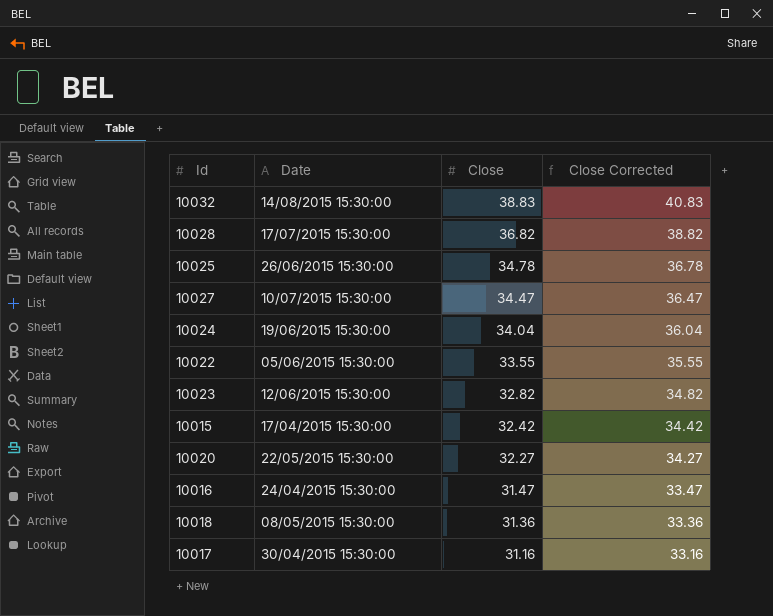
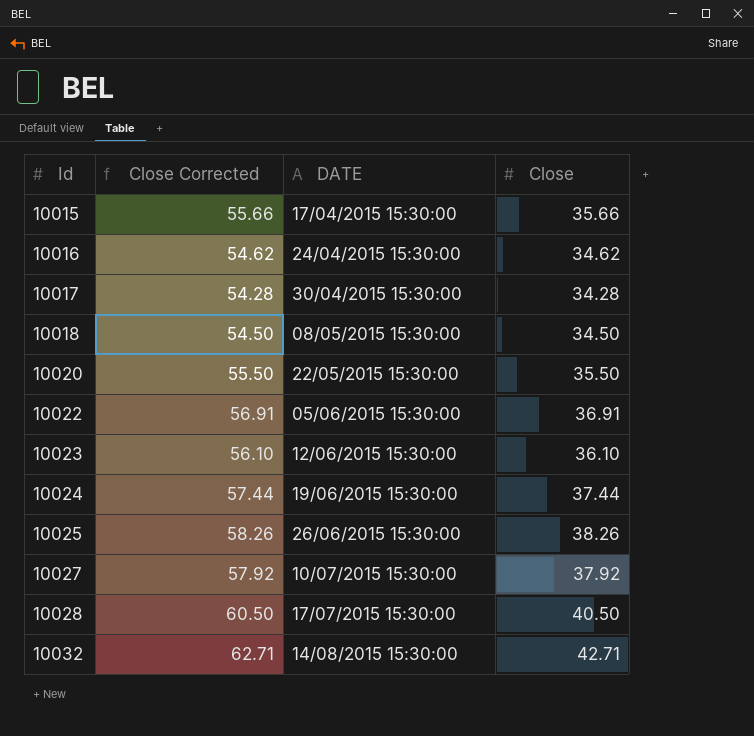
row order: Close descending -> Id ascending
column Close Corrected | formula: [Close] + 2 -> [Close] + 20
column Close Corrected | position: 4 -> 2
column name: Date -> DATE
10015 | Close: 32.42 -> 35.66
10016 | Close: 31.47 -> 34.62
10017 | Close: 31.16 -> 34.28
10018 | Close: 31.36 -> 34.50
10020 | Close: 32.27 -> 35.50
10022 | Close: 33.55 -> 36.91
10023 | Close: 32.82 -> 36.10
10024 | Close: 34.04 -> 37.44
10025 | Close: 34.78 -> 38.26
10027 | Close: 34.47 -> 37.92
10028 | Close: 36.82 -> 40.50
10032 | Close: 38.83 -> 42.71

